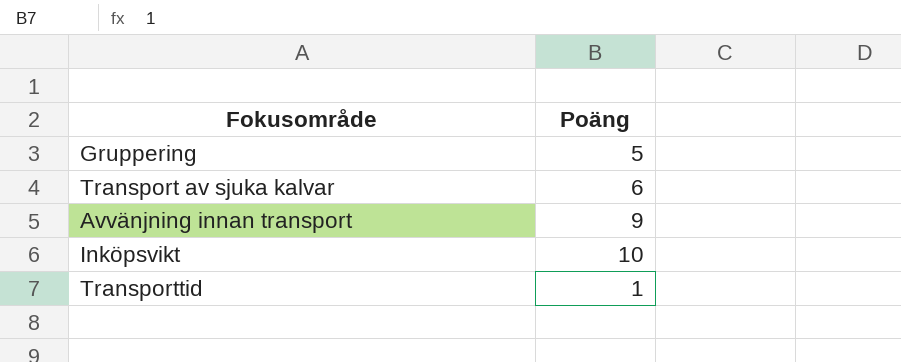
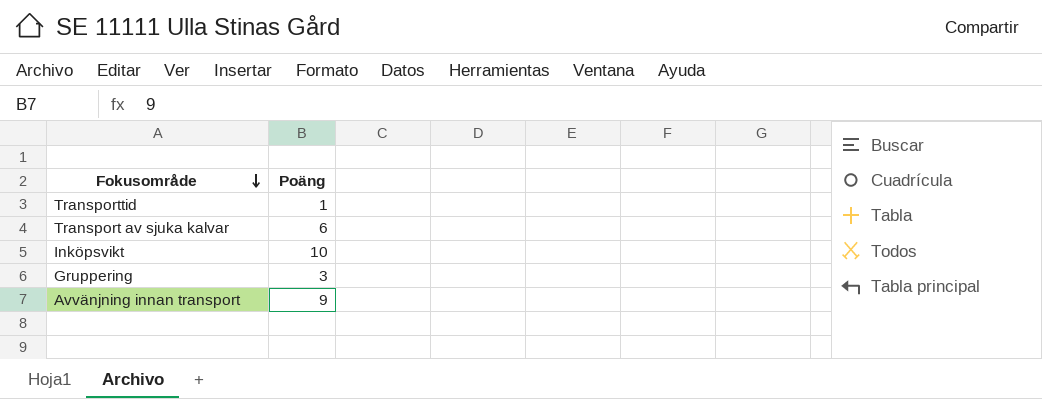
row order: none -> Fokusområde descending
Gruppering | Poäng: 5 -> 3

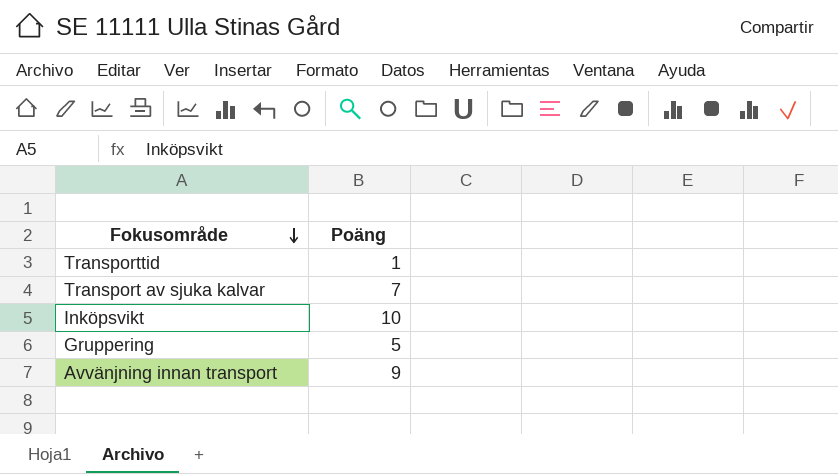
Transport av sjuka kalvar | Poäng: 6 -> 7
Gruppering | Poäng: 3 -> 5

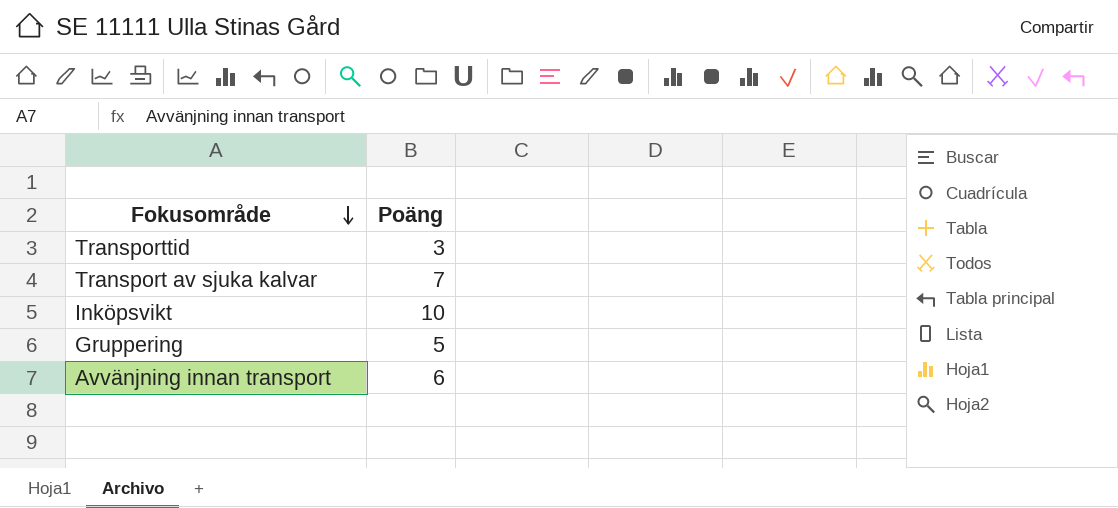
Transporttid | Poäng: 1 -> 3
Avvänjning innan transport | Poäng: 9 -> 6

